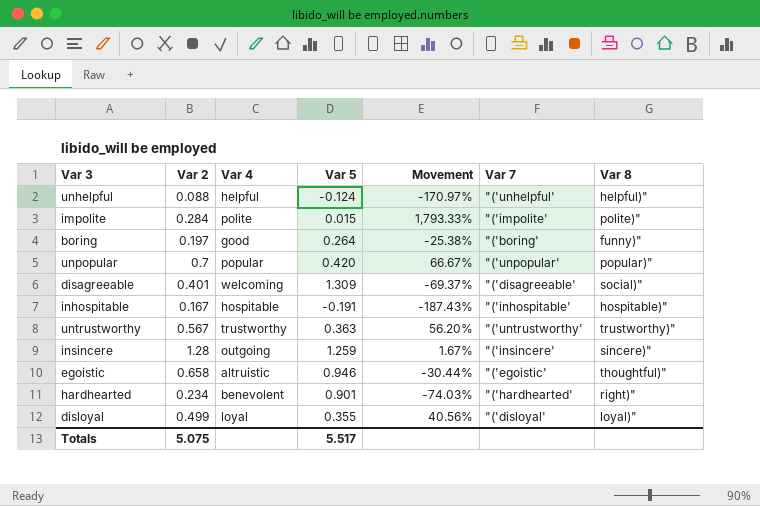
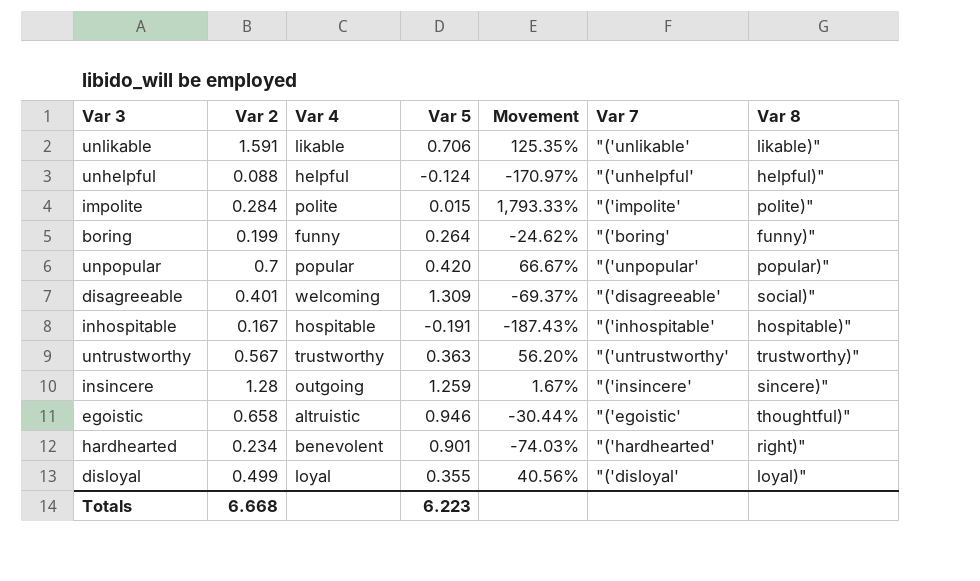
row unlikable: none -> 1.591 | likable | 0.706 | 125.35% | "('unlikable' | likable)"
boring | Var 2: 0.197 -> 0.199
boring | Var 4: good -> funny
boring | Movement: -25.38% -> -24.62%
Totals | Var 2: 5.075 -> 6.668
Totals | Var 5: 5.517 -> 6.223

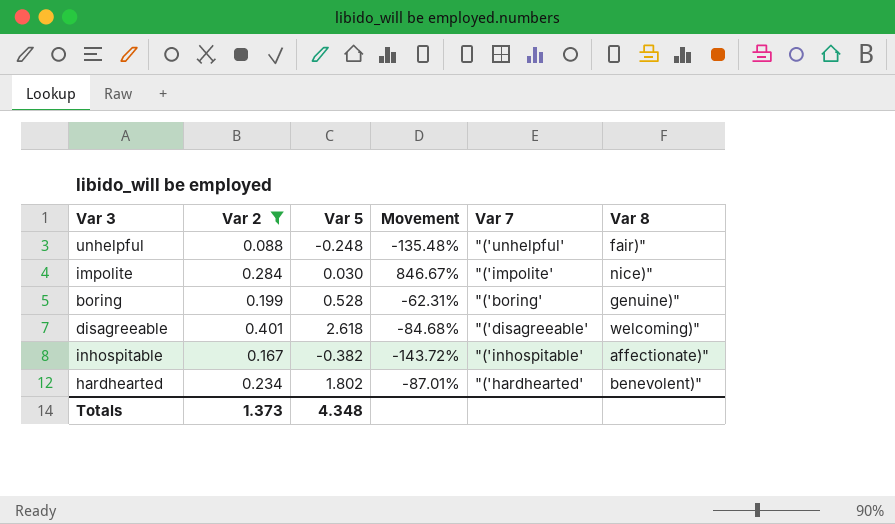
filter: none -> Var 2 <= 0.401
column Var 4 | position: 3 -> none
unhelpful | Var 5: -0.124 -> -0.248
unhelpful | Movement: -170.97% -> -135.48%
unhelpful | Var 8: helpful)" -> fair)"
impolite | Var 5: 0.015 -> 0.030
impolite | Movement: 1,793.33% -> 846.67%
impolite | Var 8: polite)" -> nice)"
boring | Var 5: 0.264 -> 0.528
boring | Movement: -24.62% -> -62.31%
boring | Var 8: funny)" -> genuine)"
disagreeable | Var 5: 1.309 -> 2.618
disagreeable | Movement: -69.37% -> -84.68%
disagreeable | Var 8: social)" -> welcoming)"
inhospitable | Var 5: -0.191 -> -0.382
inhospitable | Movement: -187.43% -> -143.72%
inhospitable | Var 8: hospitable)" -> affectionate)"
hardhearted | Var 5: 0.901 -> 1.802
hardhearted | Movement: -74.03% -> -87.01%
hardhearted | Var 8: right)" -> benevolent)"
Totals | Var 2: 6.668 -> 1.373
Totals | Var 5: 6.223 -> 4.348

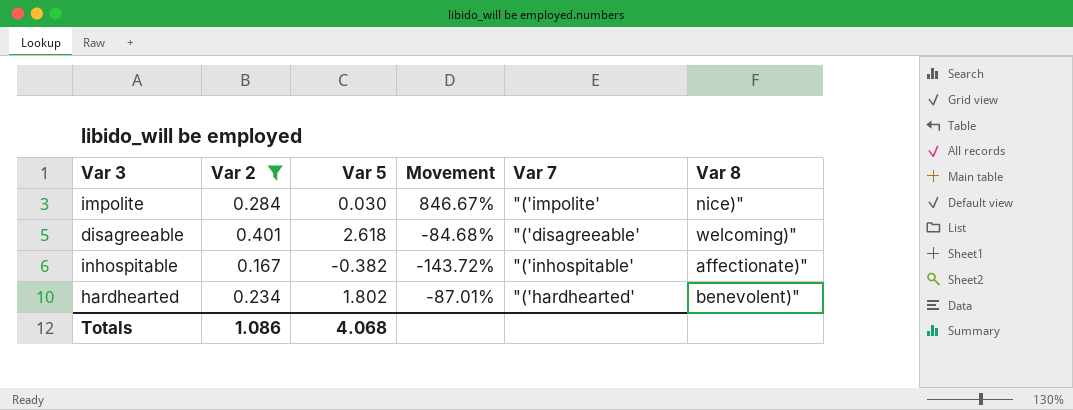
row unhelpful: 0.088 | -0.248 | -135.48% | "('unhelpful' | fair)" -> none
row boring: 0.199 | 0.528 | -62.31% | "('boring' | genuine)" -> none
Totals | Var 2: 1.373 -> 1.086
Totals | Var 5: 4.348 -> 4.068

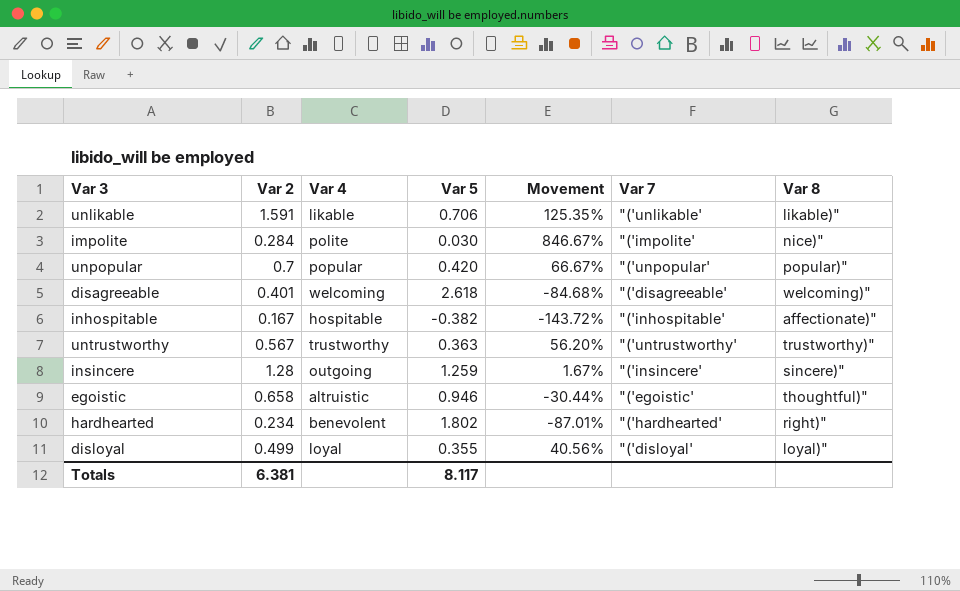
filter: Var 2 <= 0.401 -> none
column Var 4 | position: none -> 3
hardhearted | Var 8: benevolent)" -> right)"
Totals | Var 2: 1.086 -> 6.381
Totals | Var 5: 4.068 -> 8.117

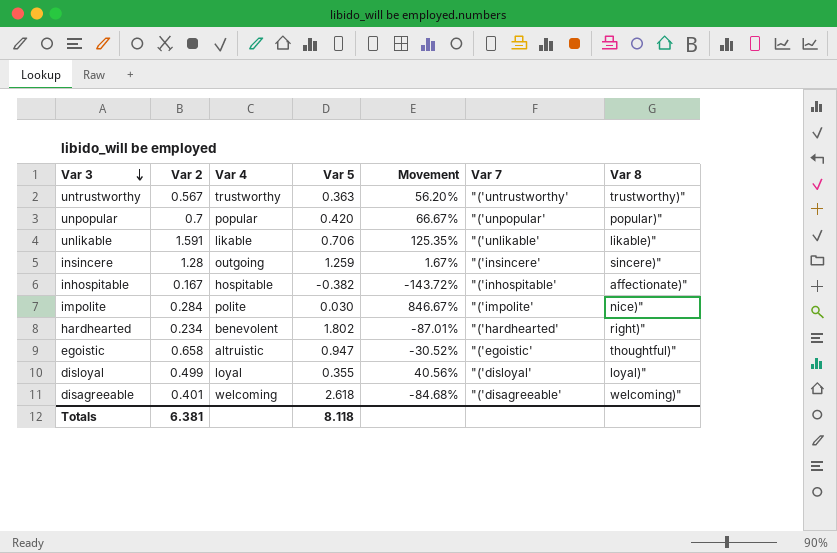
row order: none -> Var 3 descending
egoistic | Var 5: 0.946 -> 0.947
egoistic | Movement: -30.44% -> -30.52%
Totals | Var 5: 8.117 -> 8.118

